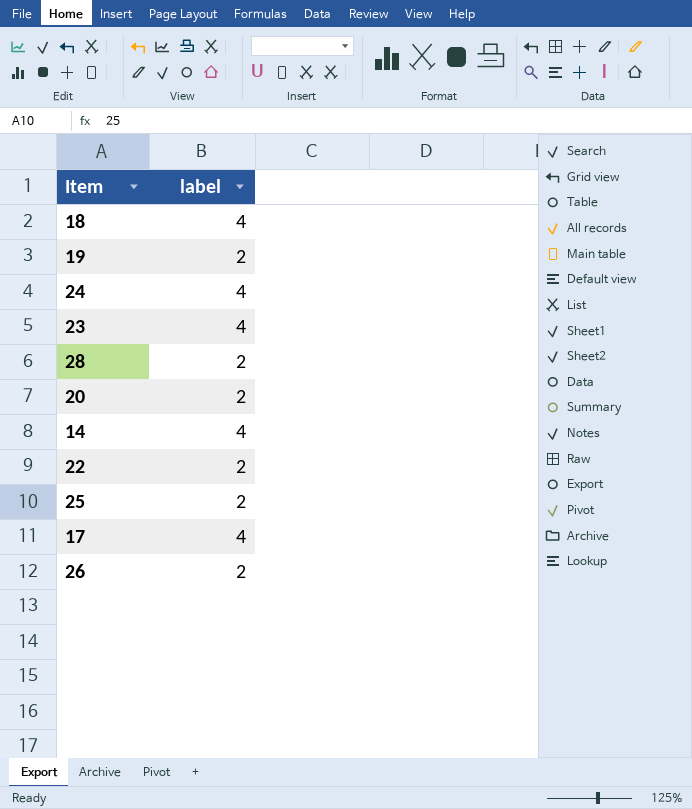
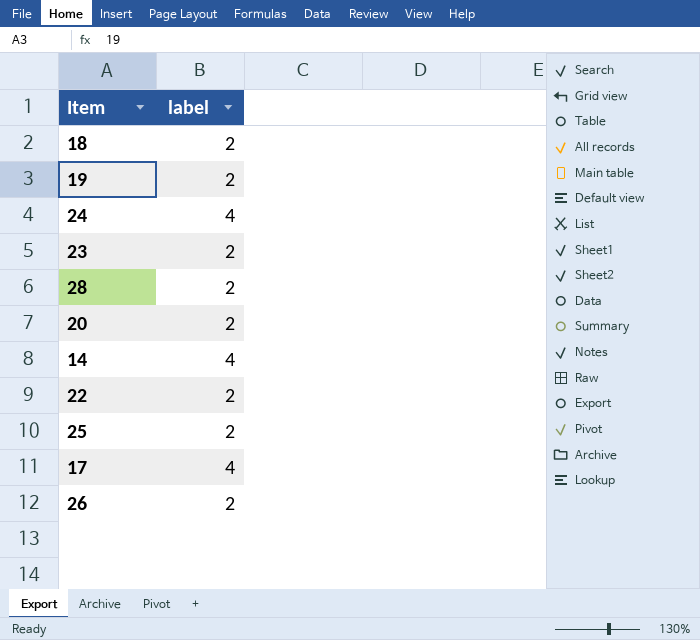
18 | label: 4 -> 2
23 | label: 4 -> 2

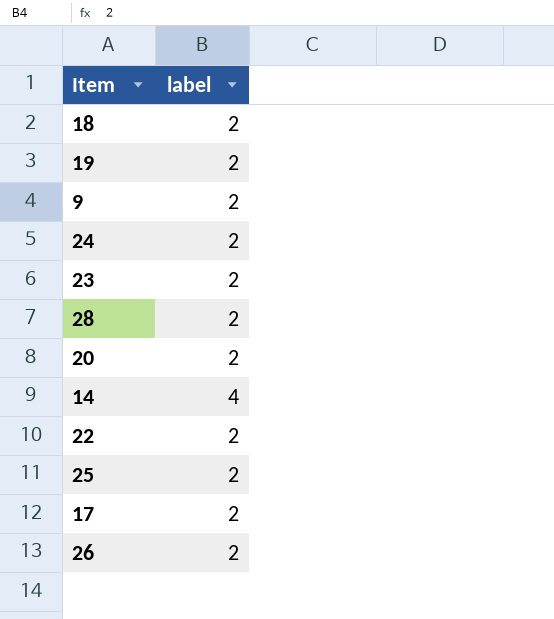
row 9: none -> 2
24 | label: 4 -> 2
17 | label: 4 -> 2

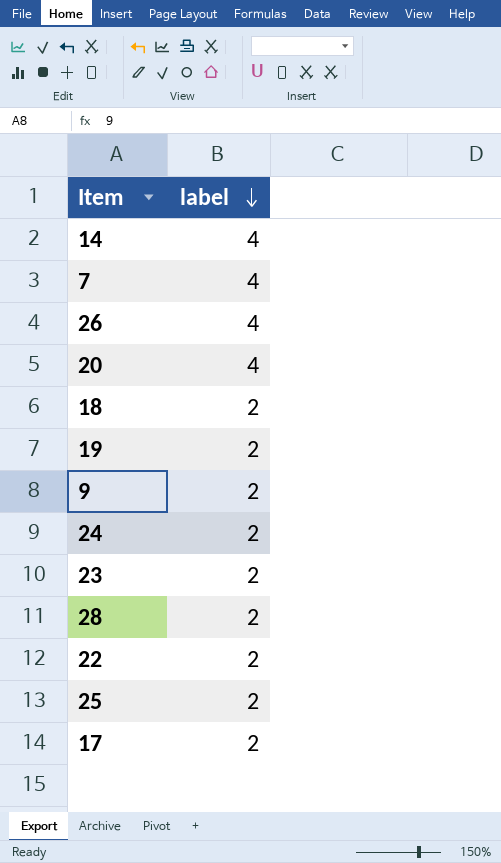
row order: none -> label descending
row 7: none -> 4
26 | label: 2 -> 4
20 | label: 2 -> 4

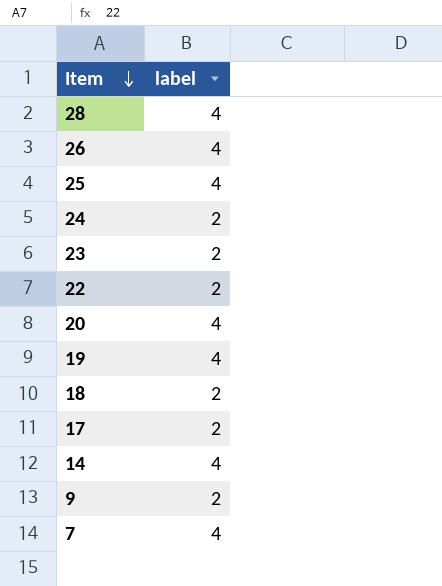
row order: label descending -> Item descending
28 | label: 2 -> 4
25 | label: 2 -> 4
19 | label: 2 -> 4

